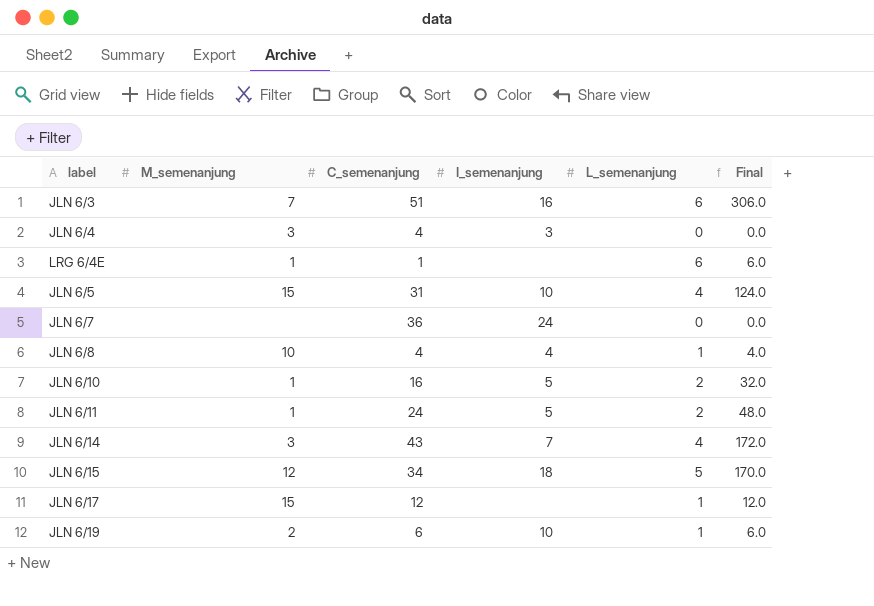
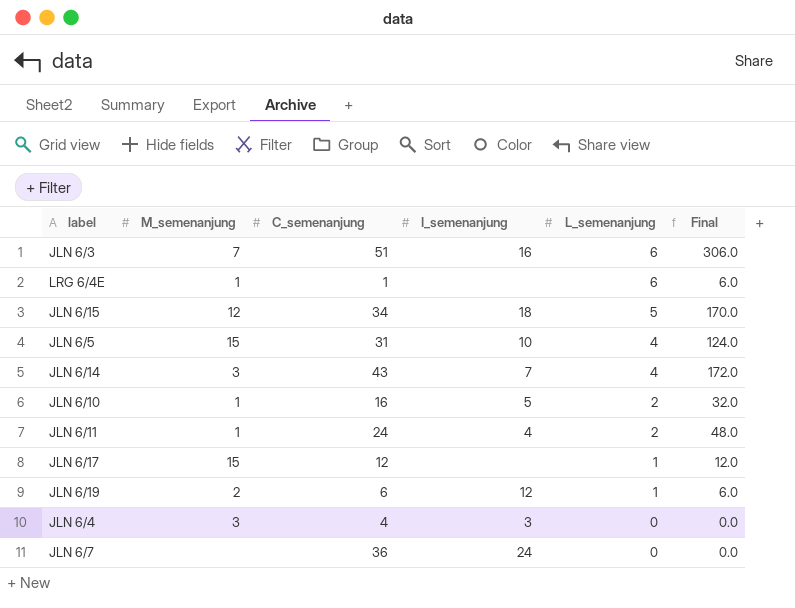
row order: none -> L_semenanjung descending
row JLN 6/8: 10 | 4 | 4 | 1 | 4.0 -> none
JLN 6/11 | I_semenanjung: 5 -> 4
JLN 6/19 | I_semenanjung: 10 -> 12

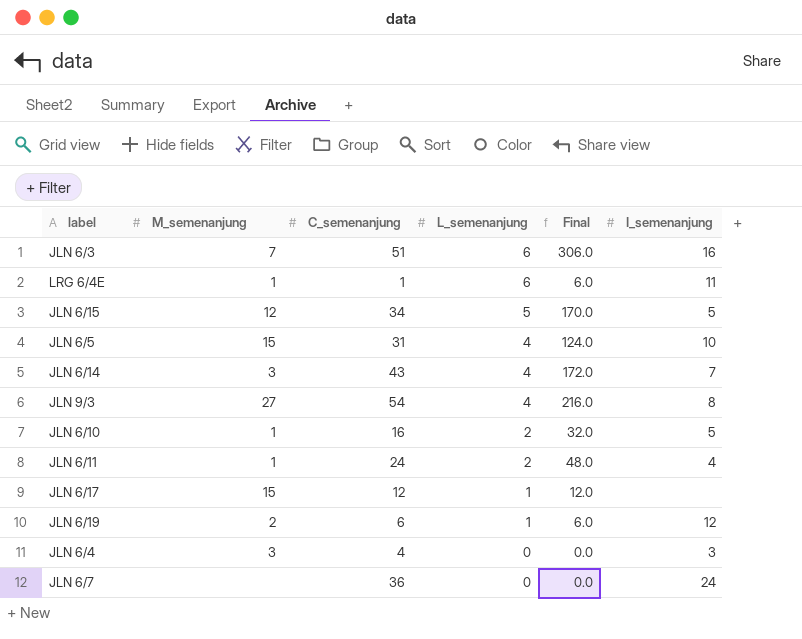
column I_semenanjung | position: 4 -> 6
LRG 6/4E | I_semenanjung: none -> 11
JLN 6/15 | I_semenanjung: 18 -> 5
row JLN 9/3: none -> 27 | 54 | 4 | 216.0 | 8

